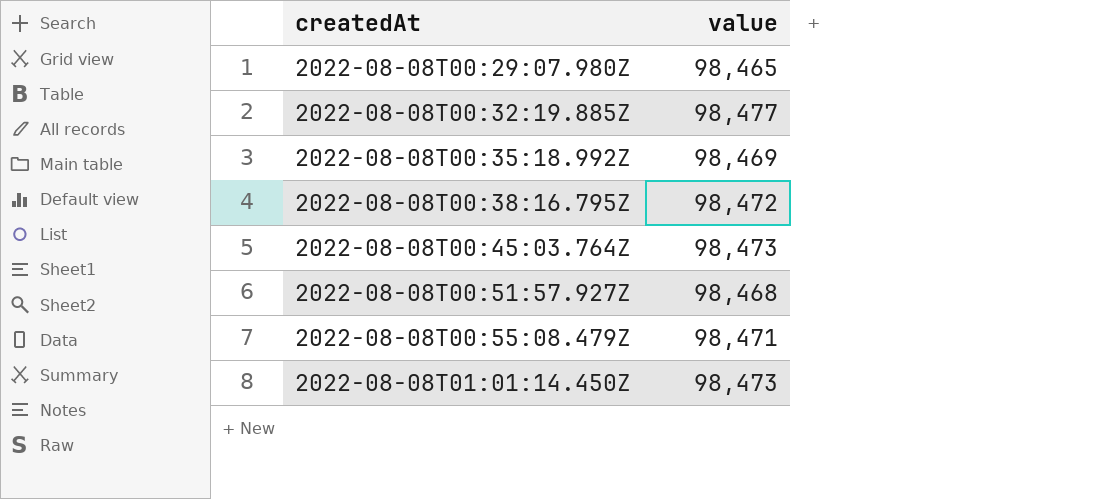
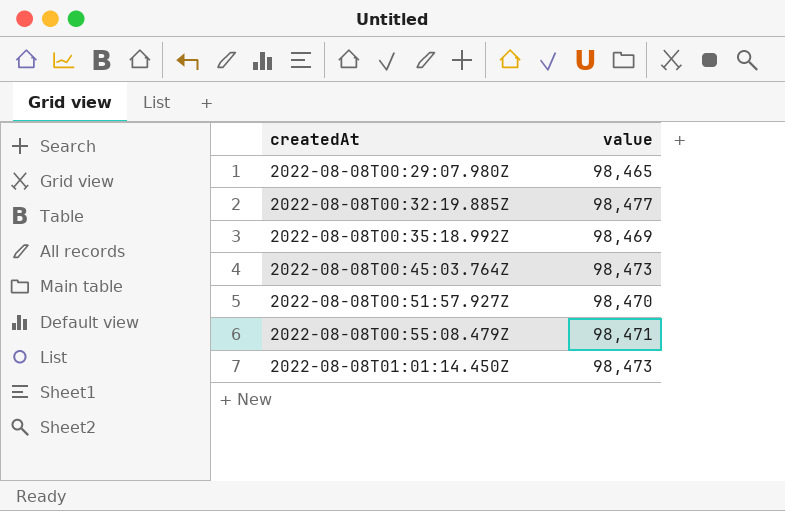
row 2022-08-08T00:38:16.795Z: 98,472 -> none
2022-08-08T00:51:57.927Z | value: 98,468 -> 98,470

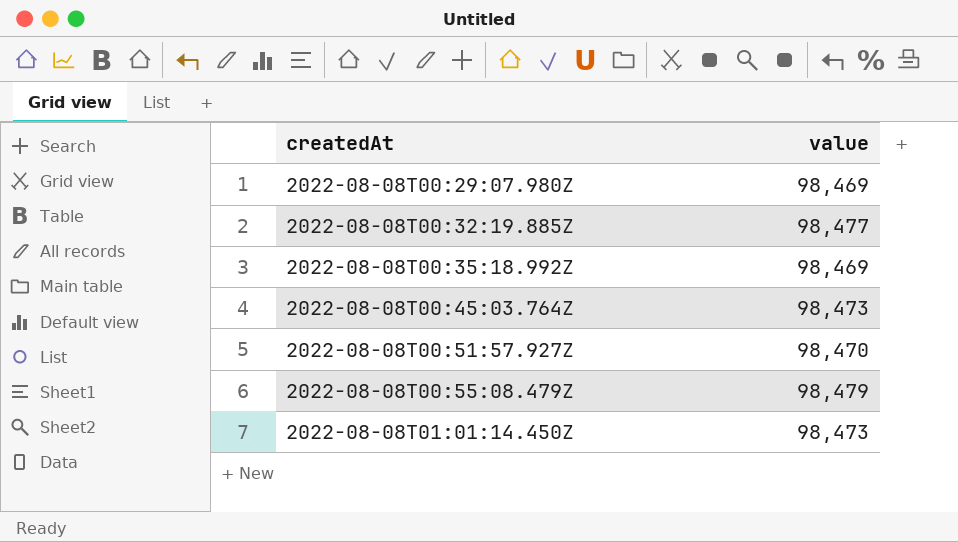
2022-08-08T00:29:07.980Z | value: 98,465 -> 98,469
2022-08-08T00:55:08.479Z | value: 98,471 -> 98,479

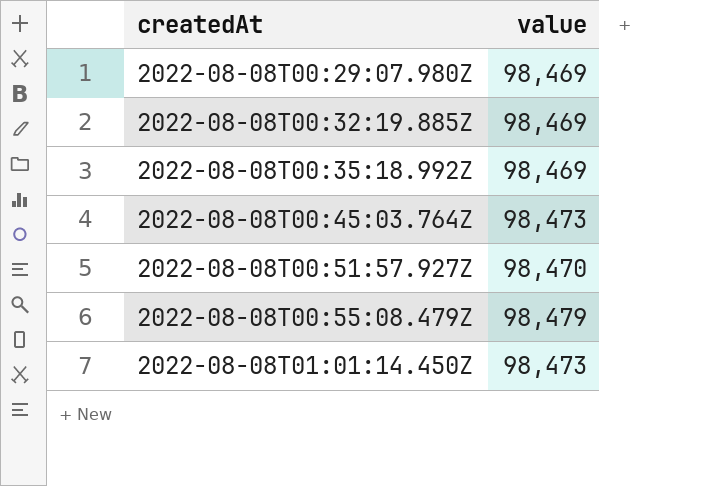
2022-08-08T00:32:19.885Z | value: 98,477 -> 98,469

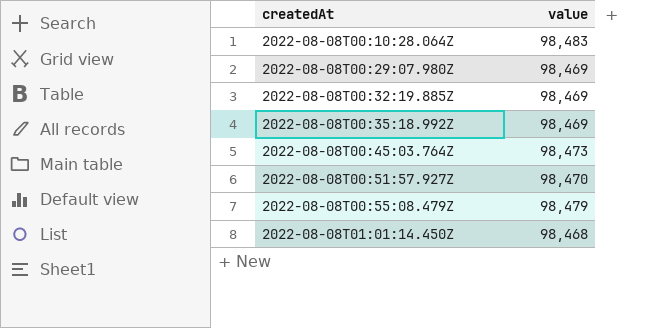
row 2022-08-08T00:10:28.064Z: none -> 98,483
2022-08-08T01:01:14.450Z | value: 98,473 -> 98,468

